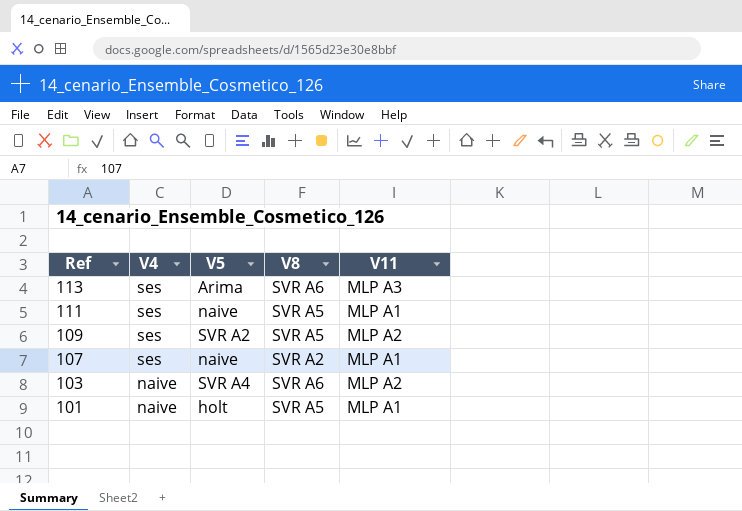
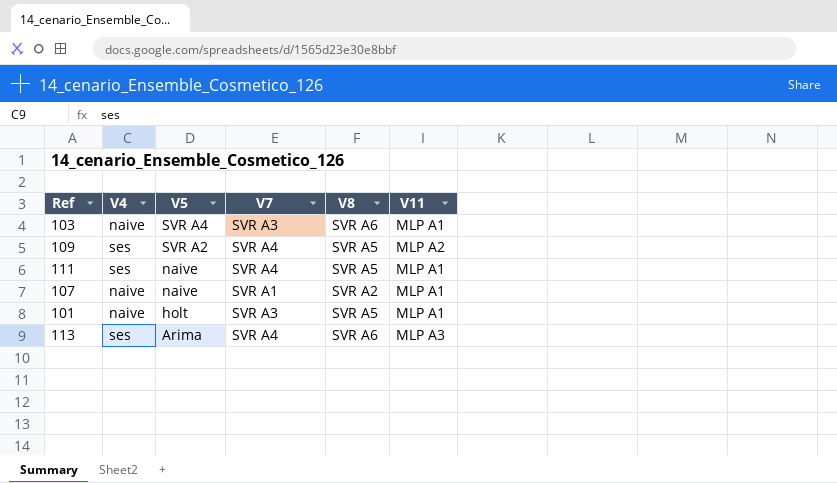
row order: Ref descending -> V5 descending
column V7 | position: none -> 4
103 | V11: MLP A2 -> MLP A1
107 | V4: ses -> naive

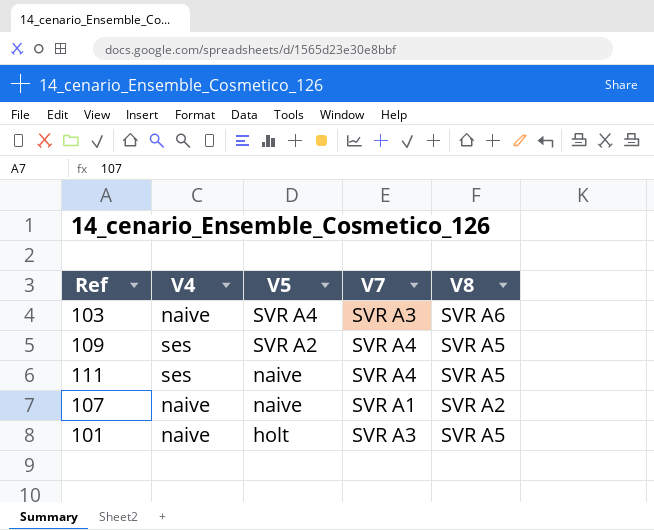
column V11 | position: 6 -> none
row 113: ses | Arima | SVR A4 | SVR A6 | MLP A3 -> none

